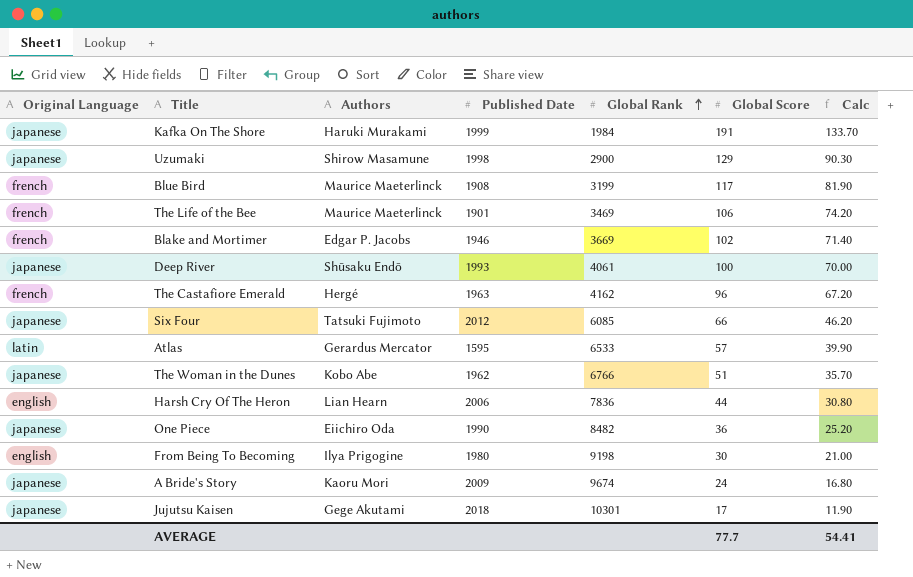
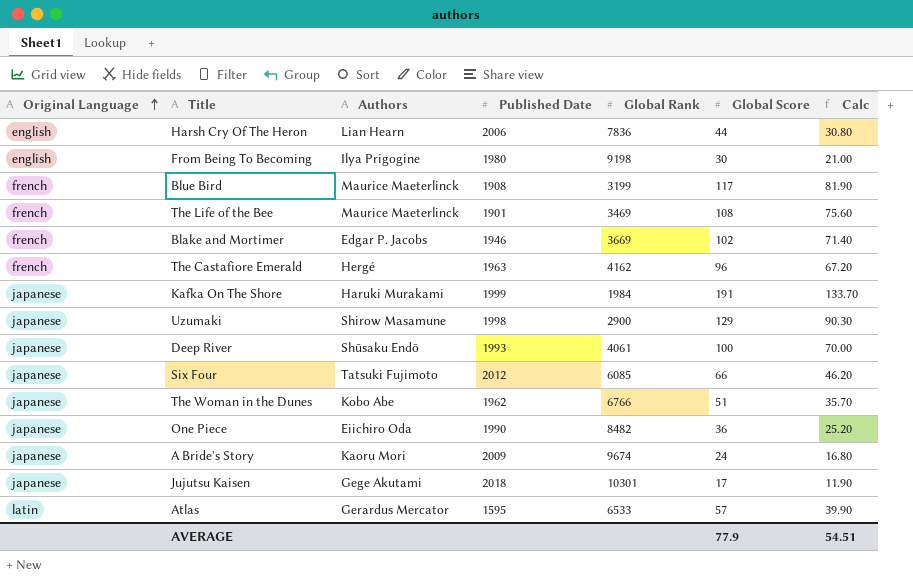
row order: Global Rank ascending -> Original Language ascending
The Life of the Bee | Global Score: 106 -> 108
The Life of the Bee | Calc: 74.20 -> 75.60
AVERAGE | Global Score: 77.7 -> 77.9
AVERAGE | Calc: 54.41 -> 54.51

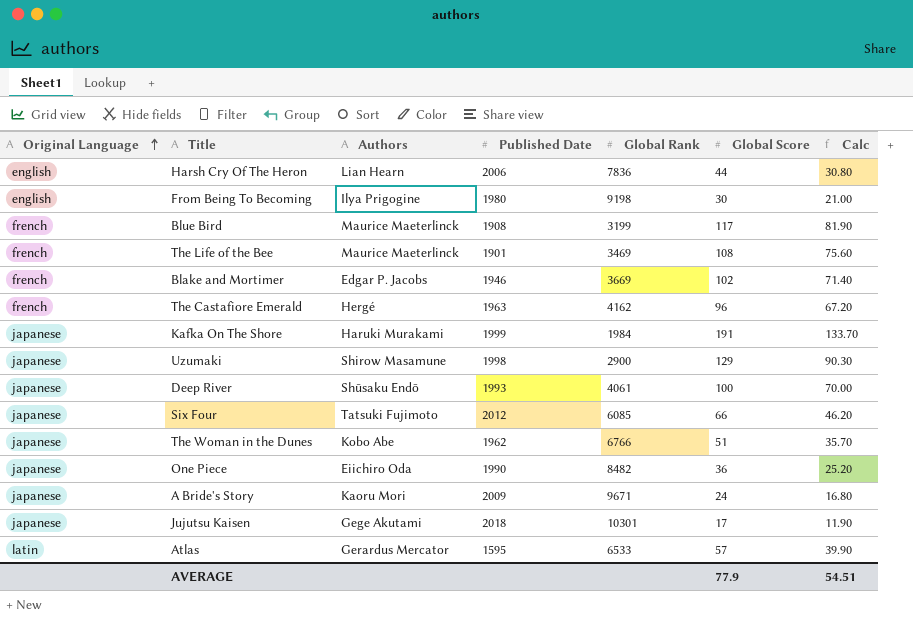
A Bride's Story | Global Rank: 9674 -> 9671

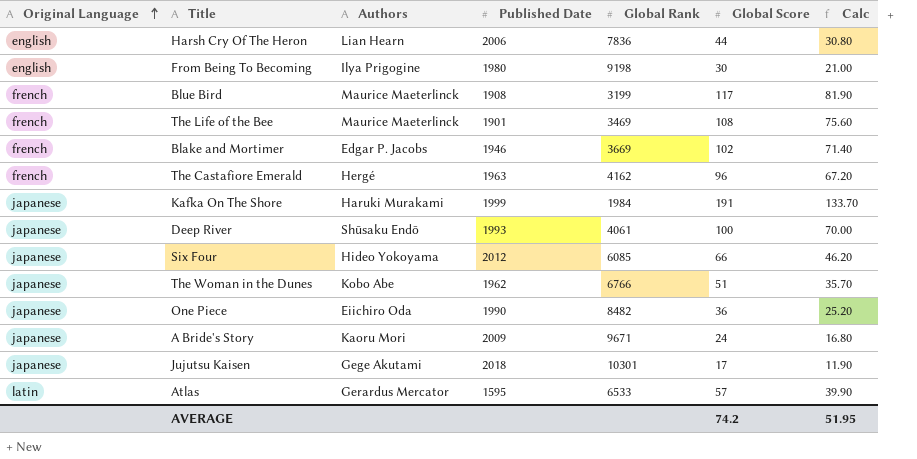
row Uzumaki: japanese | Shirow Masamune | 1998 | 2900 | 129 | 90.30 -> none
Six Four | Authors: Tatsuki Fujimoto -> Hideo Yokoyama
AVERAGE | Global Score: 77.9 -> 74.2
AVERAGE | Calc: 54.51 -> 51.95

